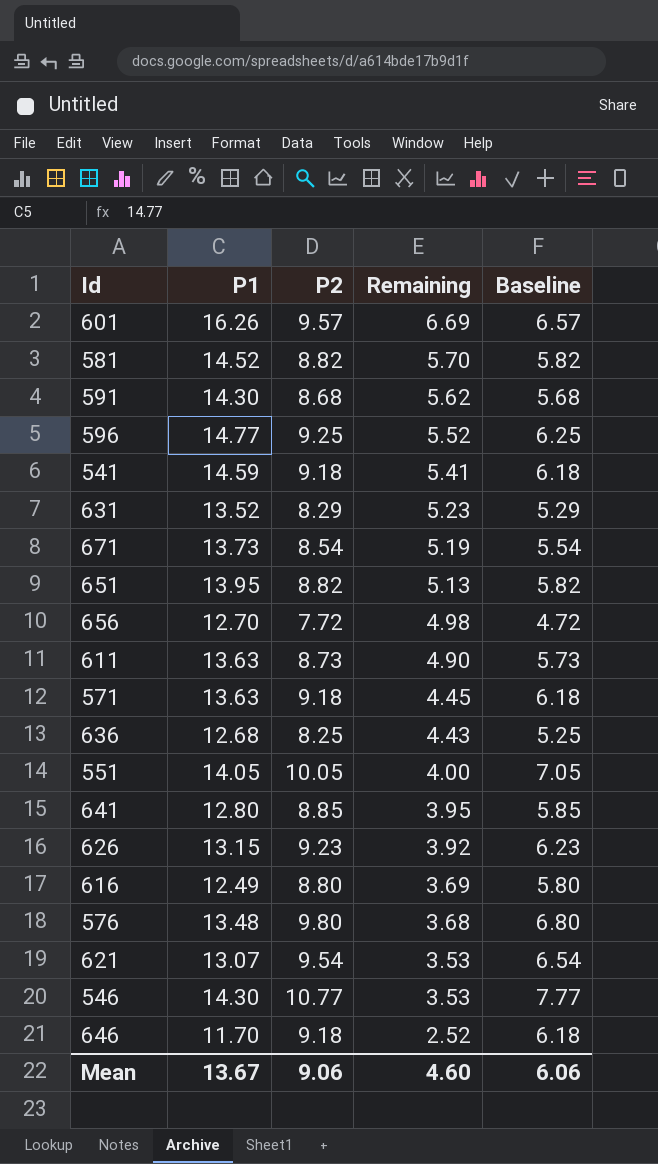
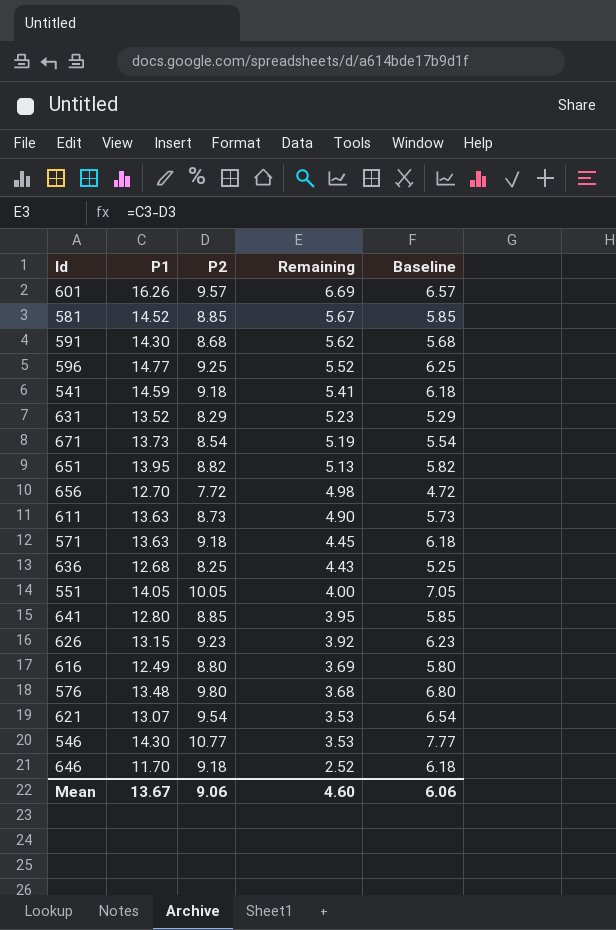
581 | P2: 8.82 -> 8.85
581 | Remaining: 5.70 -> 5.67
581 | Baseline: 5.82 -> 5.85

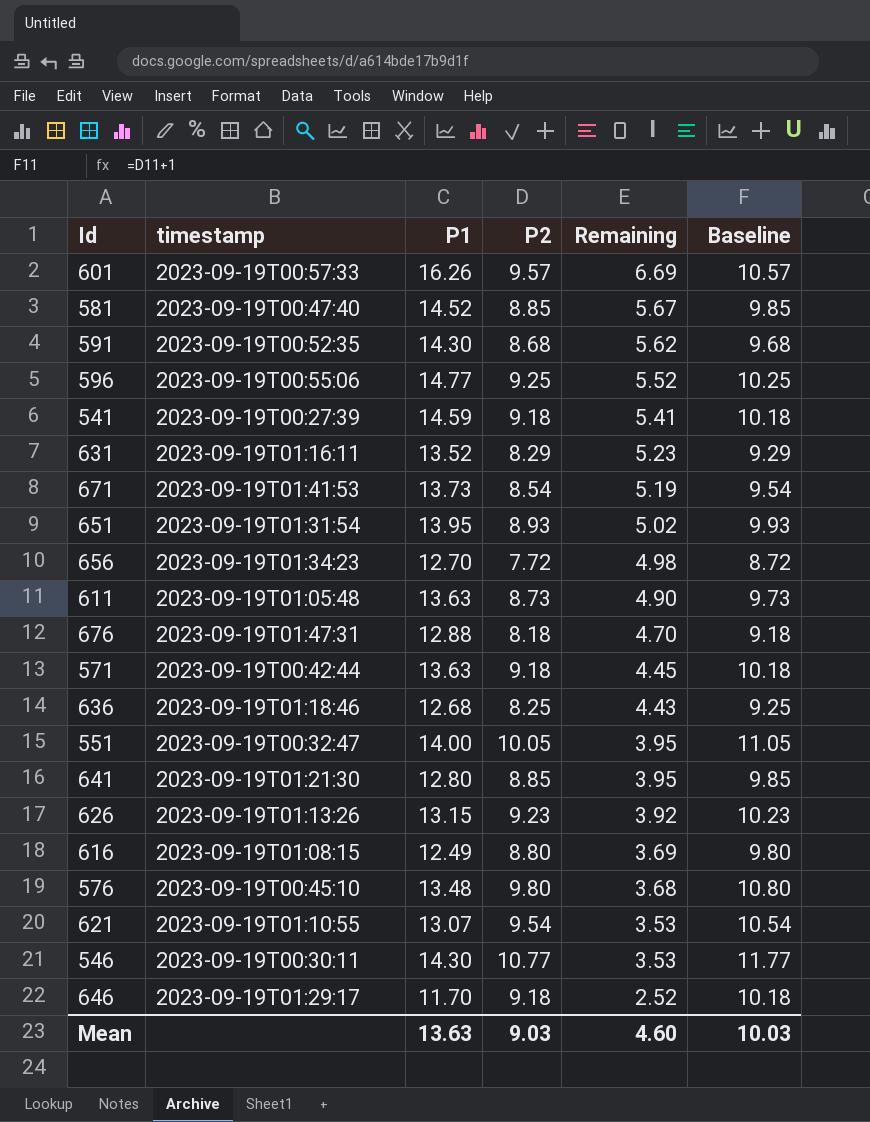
column timestamp | position: none -> 2
column Baseline | formula: [P2] - 3 -> [P2] + 1
651 | P2: 8.82 -> 8.93
651 | Remaining: 5.13 -> 5.02
row 676: none -> 2023-09-19T01:47:31 | 12.88 | 8.18 | 4.70 | 9.18
551 | P1: 14.05 -> 14.00
551 | Remaining: 4.00 -> 3.95
Mean | P1: 13.67 -> 13.63
Mean | P2: 9.06 -> 9.03
Mean | Baseline: 6.06 -> 10.03

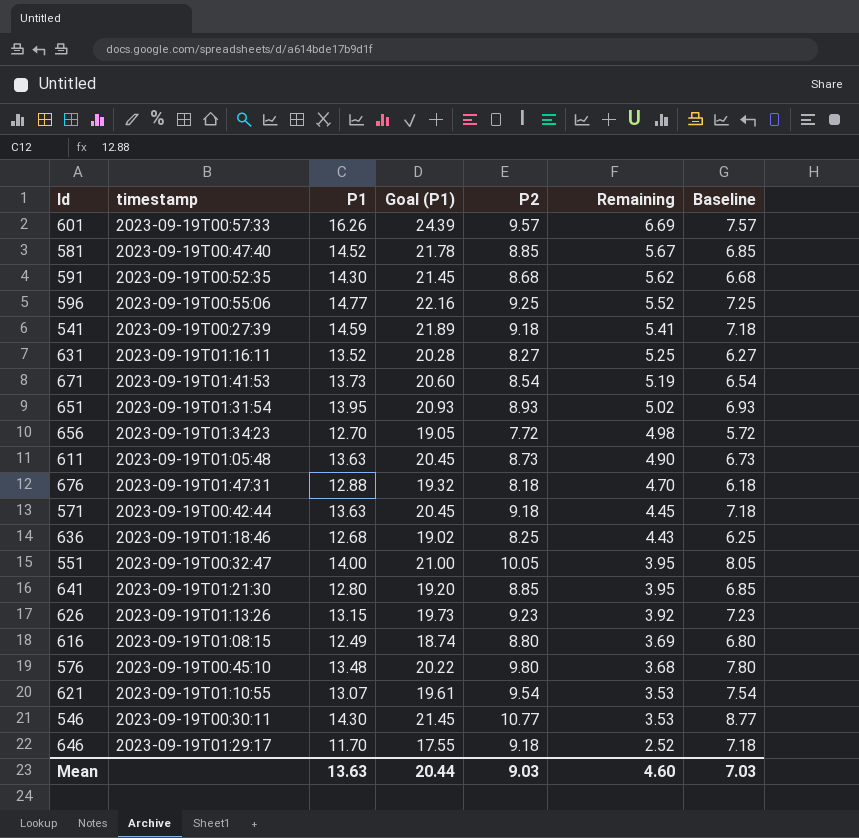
column Goal (P1) | formula: none -> [P1] * 1.5
column Baseline | formula: [P2] + 1 -> [P2] - 2
631 | P2: 8.29 -> 8.27
631 | Remaining: 5.23 -> 5.25
Mean | Baseline: 10.03 -> 7.03

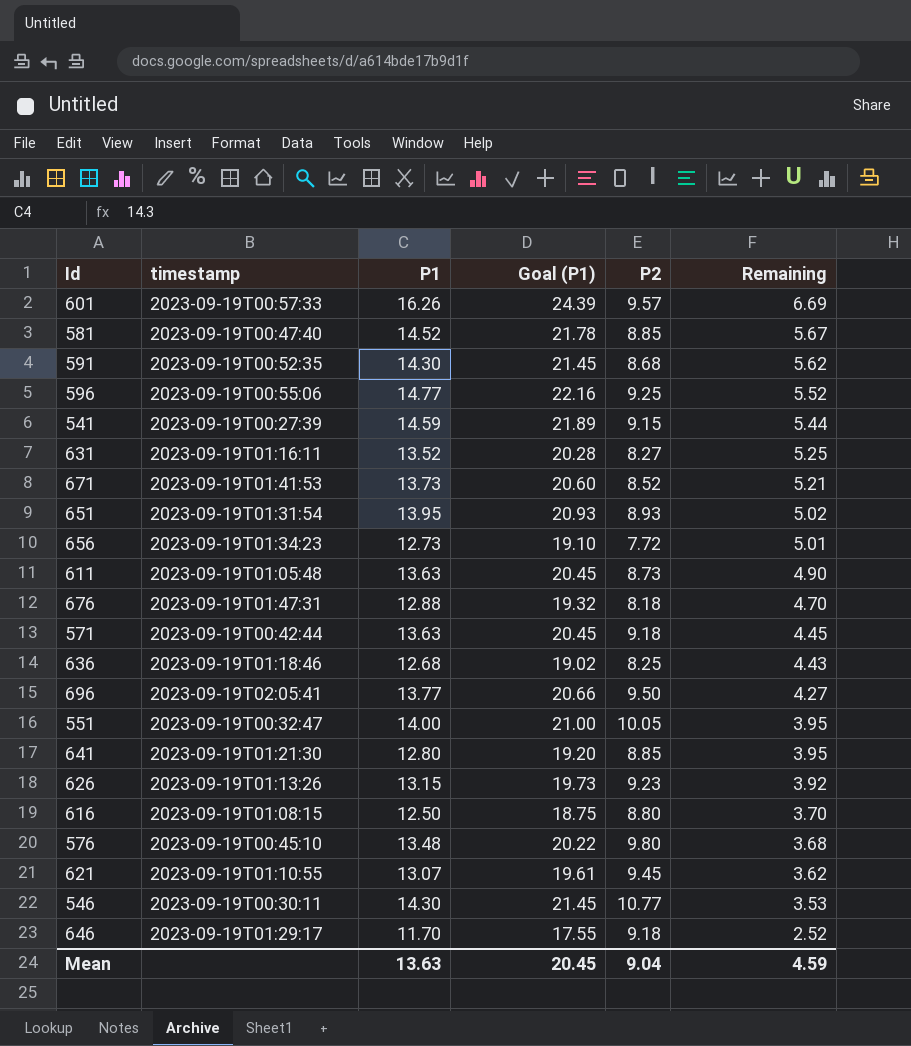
column Baseline | formula: [P2] - 2 -> none
541 | P2: 9.18 -> 9.15
541 | Remaining: 5.41 -> 5.44
671 | P2: 8.54 -> 8.52
671 | Remaining: 5.19 -> 5.21
656 | P1: 12.70 -> 12.73
656 | Goal (P1): 19.05 -> 19.10
656 | Remaining: 4.98 -> 5.01
row 696: none -> 2023-09-19T02:05:41 | 13.77 | 20.66 | 9.50 | 4.27
616 | P1: 12.49 -> 12.50
616 | Goal (P1): 18.74 -> 18.75
616 | Remaining: 3.69 -> 3.70
621 | P2: 9.54 -> 9.45
621 | Remaining: 3.53 -> 3.62
Mean | Goal (P1): 20.44 -> 20.45
Mean | P2: 9.03 -> 9.04
Mean | Remaining: 4.60 -> 4.59

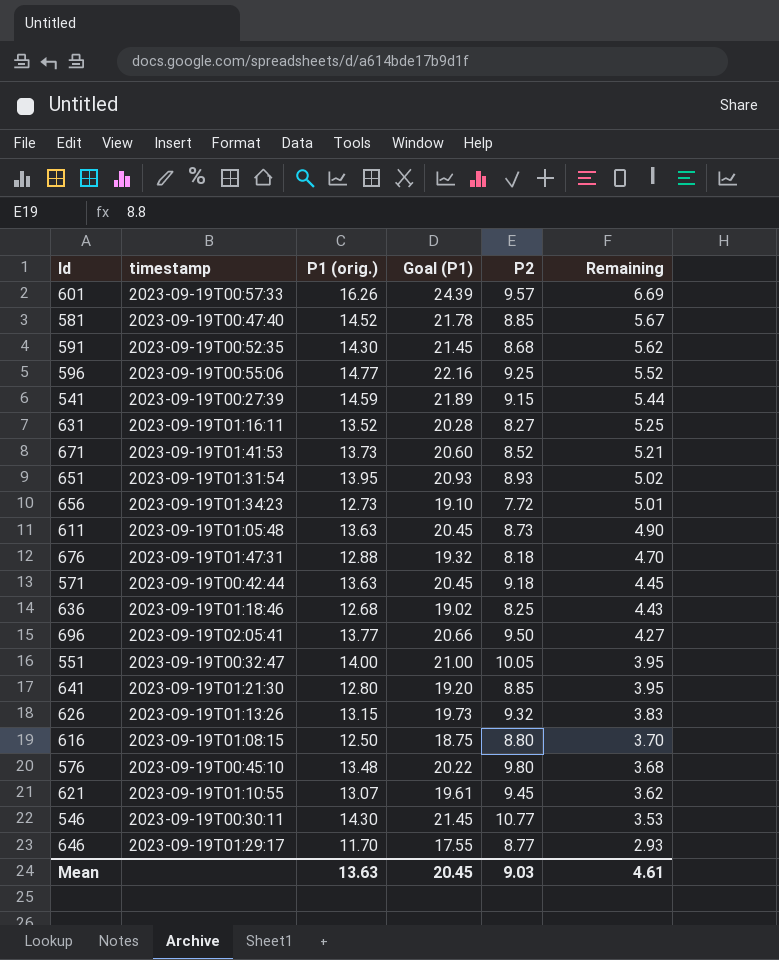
column name: P1 -> P1 (orig.)
626 | P2: 9.23 -> 9.32
626 | Remaining: 3.92 -> 3.83
646 | P2: 9.18 -> 8.77
646 | Remaining: 2.52 -> 2.93
Mean | P2: 9.04 -> 9.03
Mean | Remaining: 4.59 -> 4.61

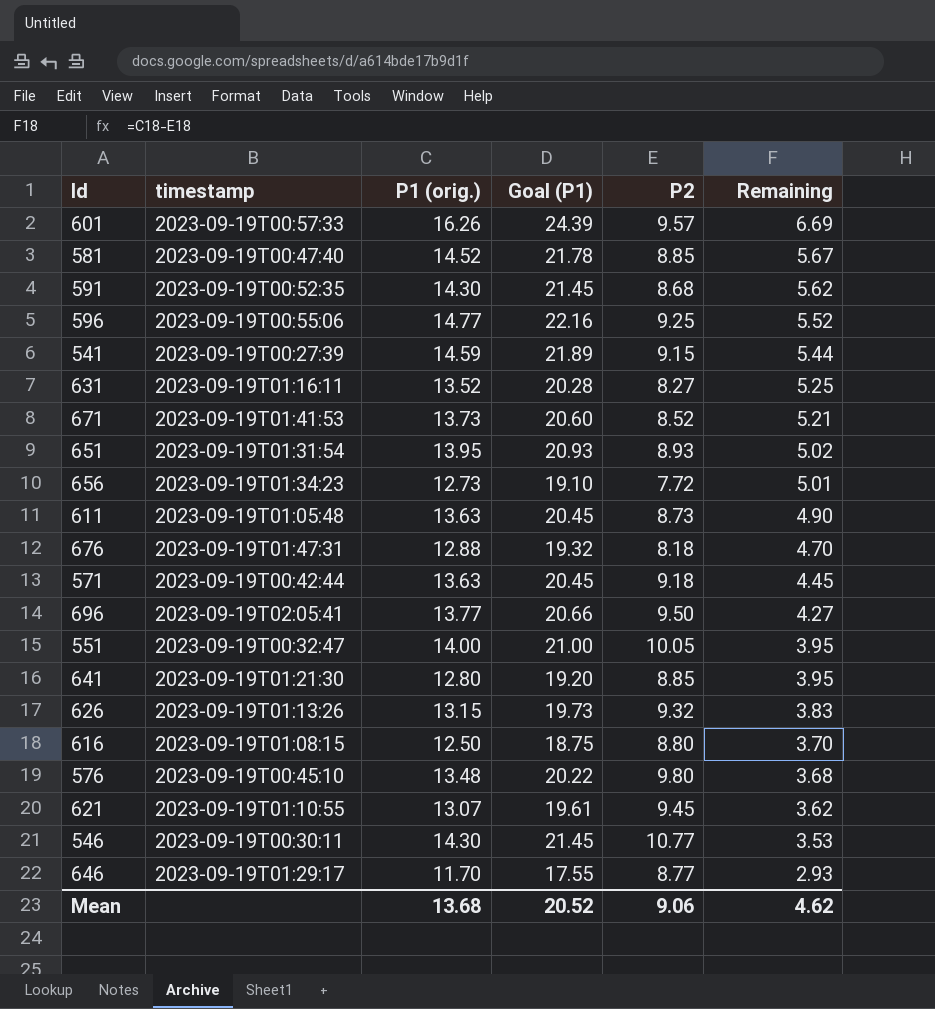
row 636: 2023-09-19T01:18:46 | 12.68 | 19.02 | 8.25 | 4.43 -> none
Mean | P1 (orig.): 13.63 -> 13.68
Mean | Goal (P1): 20.45 -> 20.52
Mean | P2: 9.03 -> 9.06
Mean | Remaining: 4.61 -> 4.62

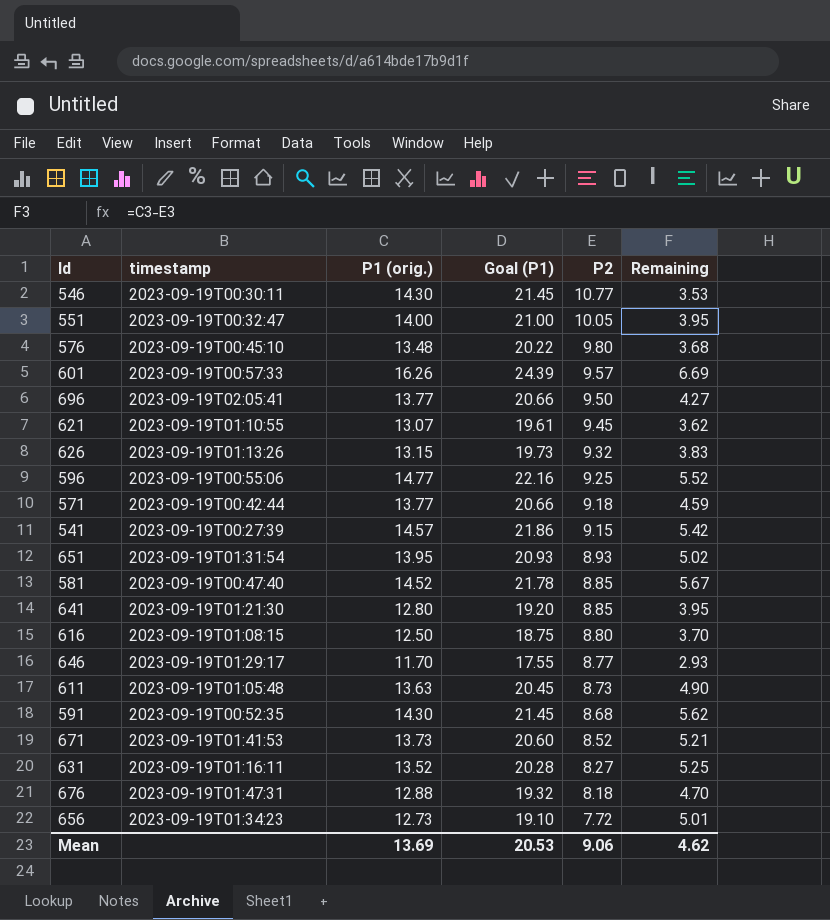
row order: Remaining descending -> P2 descending
571 | P1 (orig.): 13.63 -> 13.77
571 | Goal (P1): 20.45 -> 20.66
571 | Remaining: 4.45 -> 4.59
541 | P1 (orig.): 14.59 -> 14.57
541 | Goal (P1): 21.89 -> 21.86
541 | Remaining: 5.44 -> 5.42
Mean | P1 (orig.): 13.68 -> 13.69
Mean | Goal (P1): 20.52 -> 20.53

